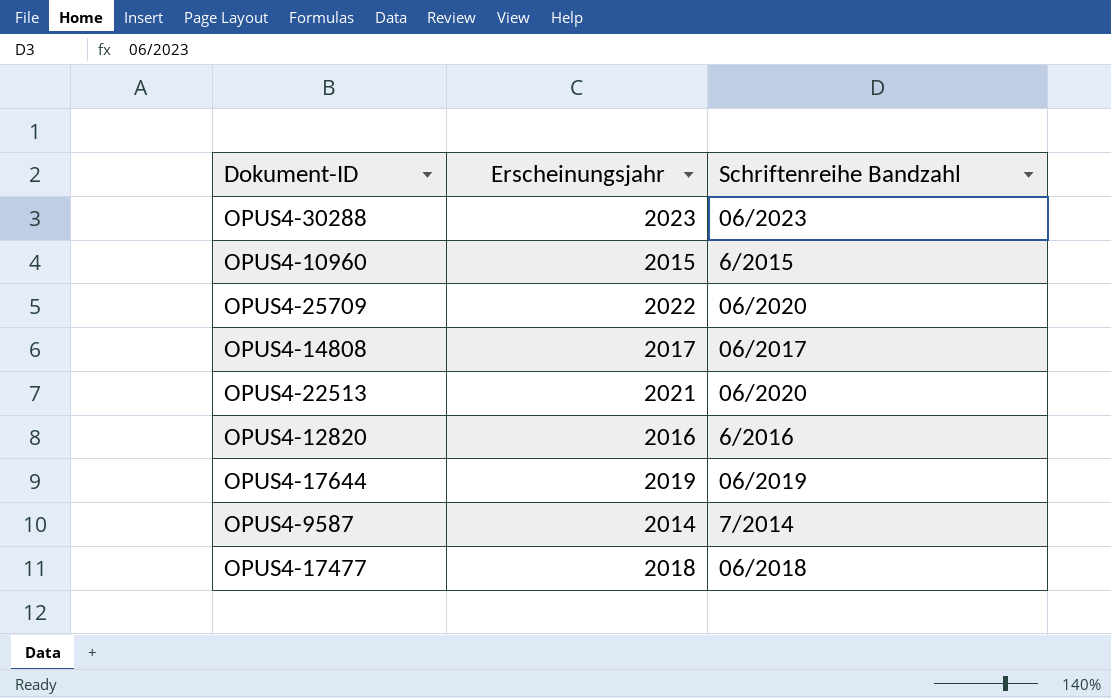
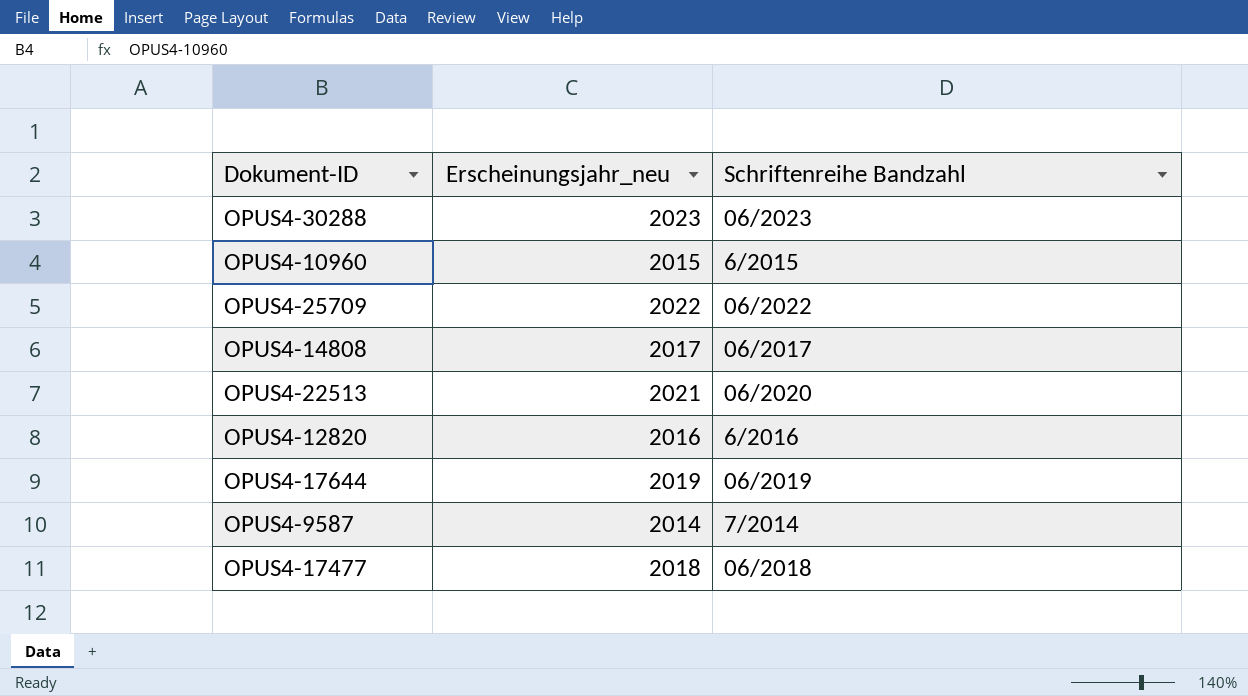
column name: Erscheinungsjahr -> Erscheinungsjahr_neu
OPUS4-25709 | Schriftenreihe Bandzahl: 06/2020 -> 06/2022

